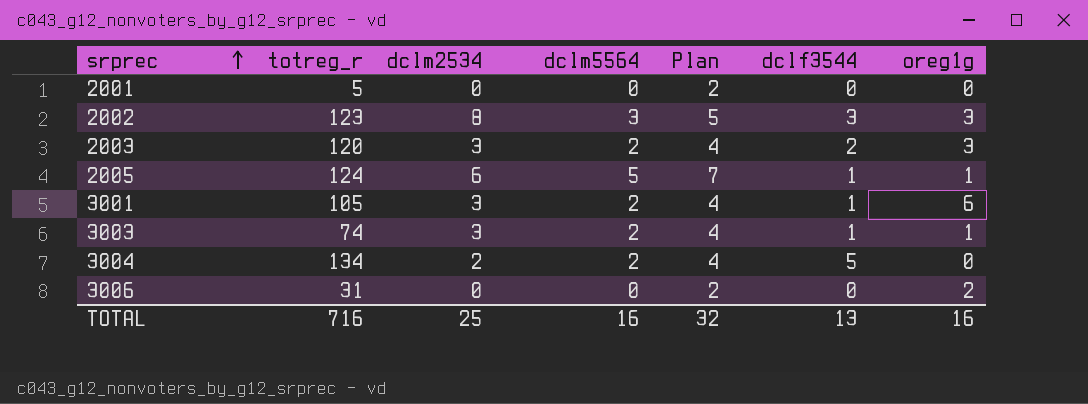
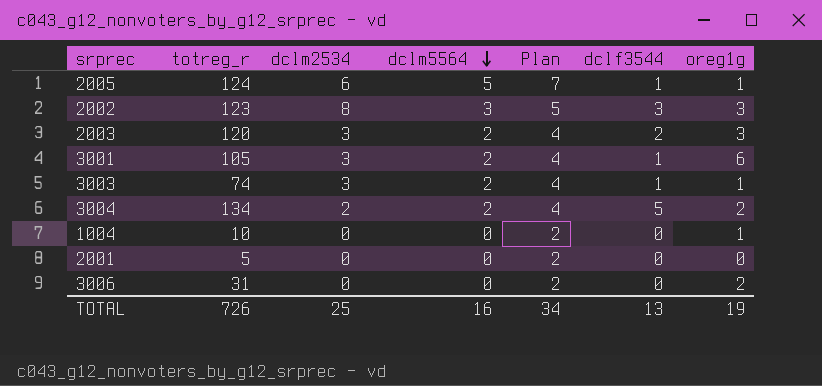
row order: srprec ascending -> dclm5564 descending
3004 | oreg1g: 0 -> 2
row 1004: none -> 10 | 0 | 0 | 2 | 0 | 1
TOTAL | totreg_r: 716 -> 726
TOTAL | Plan: 32 -> 34
TOTAL | oreg1g: 16 -> 19

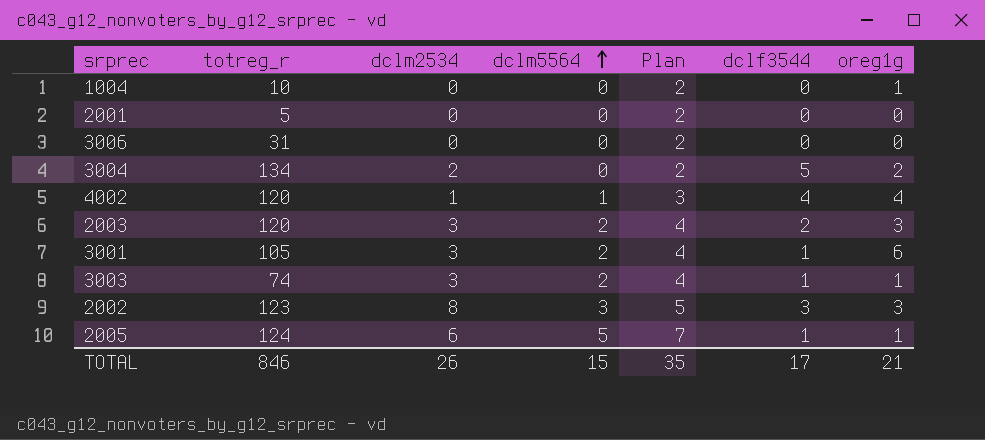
row order: dclm5564 descending -> dclm5564 ascending
3006 | oreg1g: 2 -> 0
3004 | dclm5564: 2 -> 0
3004 | Plan: 4 -> 2
row 4002: none -> 120 | 1 | 1 | 3 | 4 | 4
TOTAL | totreg_r: 726 -> 846
TOTAL | dclm2534: 25 -> 26
TOTAL | dclm5564: 16 -> 15
TOTAL | Plan: 34 -> 35
TOTAL | dclf3544: 13 -> 17
TOTAL | oreg1g: 19 -> 21

